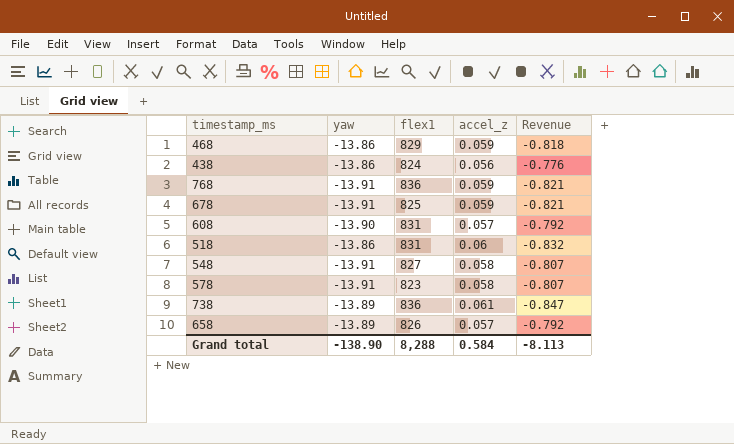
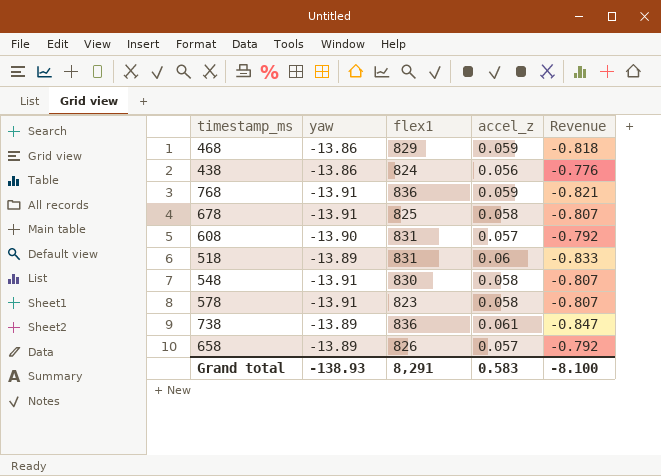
678 | accel_z: 0.059 -> 0.058
678 | Revenue: -0.821 -> -0.807
518 | yaw: -13.86 -> -13.89
518 | Revenue: -0.832 -> -0.833
548 | flex1: 827 -> 830
Grand total | yaw: -138.90 -> -138.93
Grand total | flex1: 8,288 -> 8,291
Grand total | accel_z: 0.584 -> 0.583
Grand total | Revenue: -8.113 -> -8.100

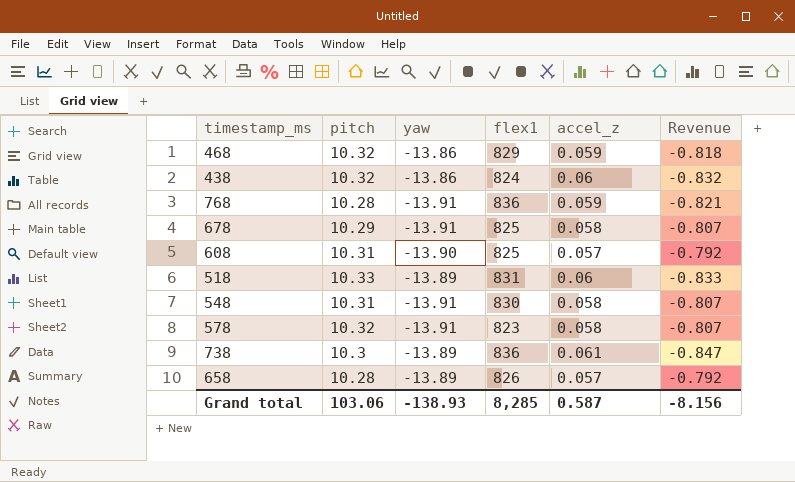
column pitch | position: none -> 2
438 | accel_z: 0.056 -> 0.06
438 | Revenue: -0.776 -> -0.832
608 | flex1: 831 -> 825
Grand total | flex1: 8,291 -> 8,285
Grand total | accel_z: 0.583 -> 0.587
Grand total | Revenue: -8.100 -> -8.156

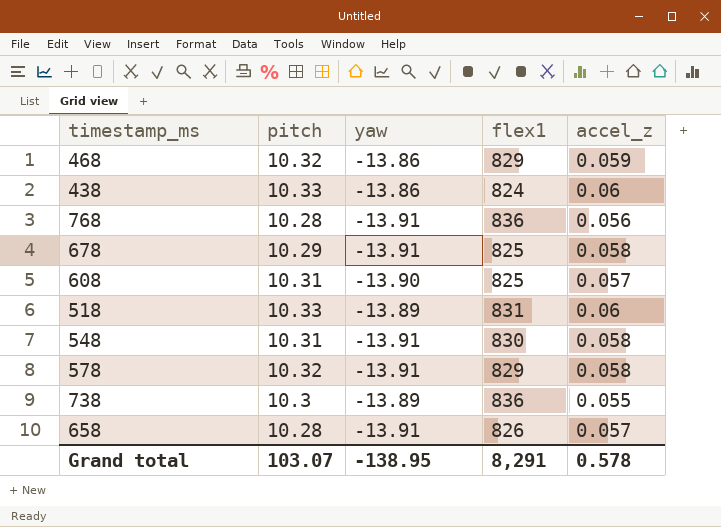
column Revenue | formula: [yaw] * [accel_z] -> none
438 | pitch: 10.32 -> 10.33
768 | accel_z: 0.059 -> 0.056
578 | flex1: 823 -> 829
738 | accel_z: 0.061 -> 0.055
658 | yaw: -13.89 -> -13.91
Grand total | pitch: 103.06 -> 103.07
Grand total | yaw: -138.93 -> -138.95
Grand total | flex1: 8,285 -> 8,291
Grand total | accel_z: 0.587 -> 0.578

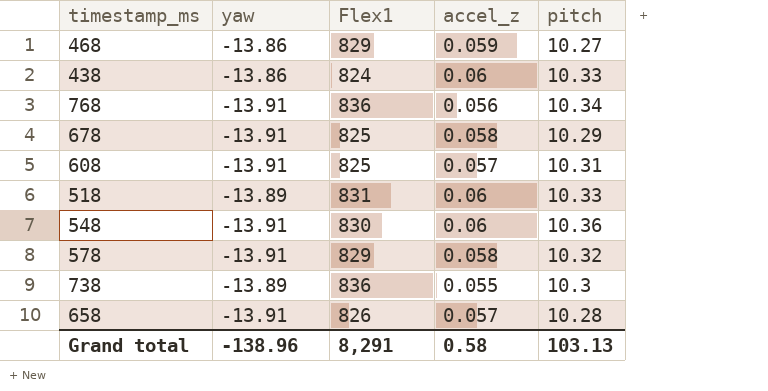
column name: flex1 -> Flex1
column pitch | position: 2 -> 5
468 | pitch: 10.32 -> 10.27
768 | pitch: 10.28 -> 10.34
608 | yaw: -13.90 -> -13.91
548 | accel_z: 0.058 -> 0.06
548 | pitch: 10.31 -> 10.36
Grand total | yaw: -138.95 -> -138.96
Grand total | accel_z: 0.578 -> 0.58
Grand total | pitch: 103.07 -> 103.13

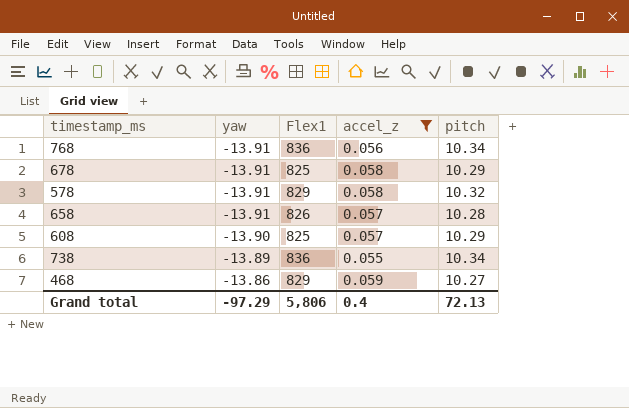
filter: none -> accel_z != 0.06
row order: none -> yaw ascending
608 | yaw: -13.91 -> -13.90
608 | pitch: 10.31 -> 10.29
738 | pitch: 10.3 -> 10.34
Grand total | yaw: -138.96 -> -97.29
Grand total | Flex1: 8,291 -> 5,806
Grand total | accel_z: 0.58 -> 0.4
Grand total | pitch: 103.13 -> 72.13

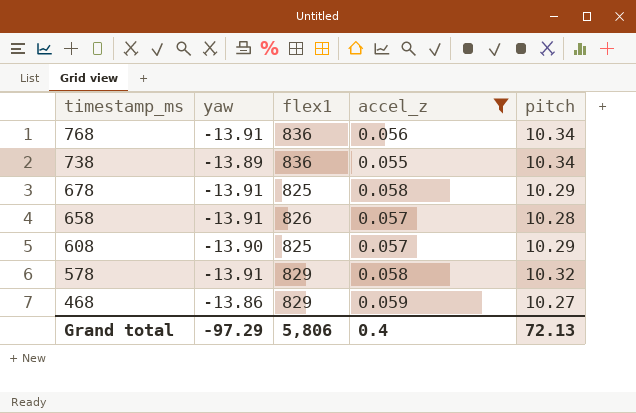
row order: yaw ascending -> timestamp_ms descending
column name: Flex1 -> flex1

